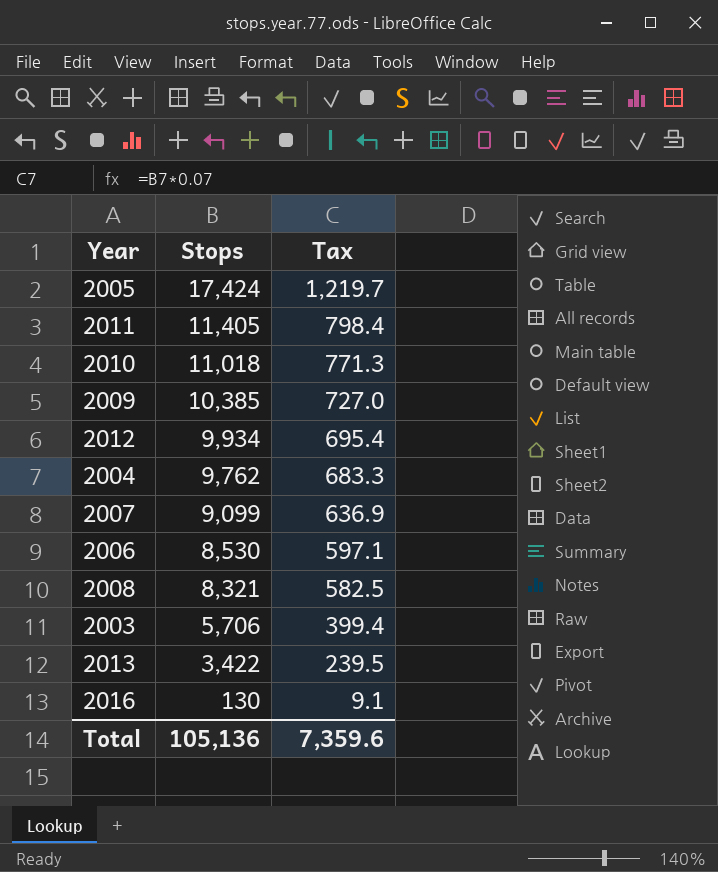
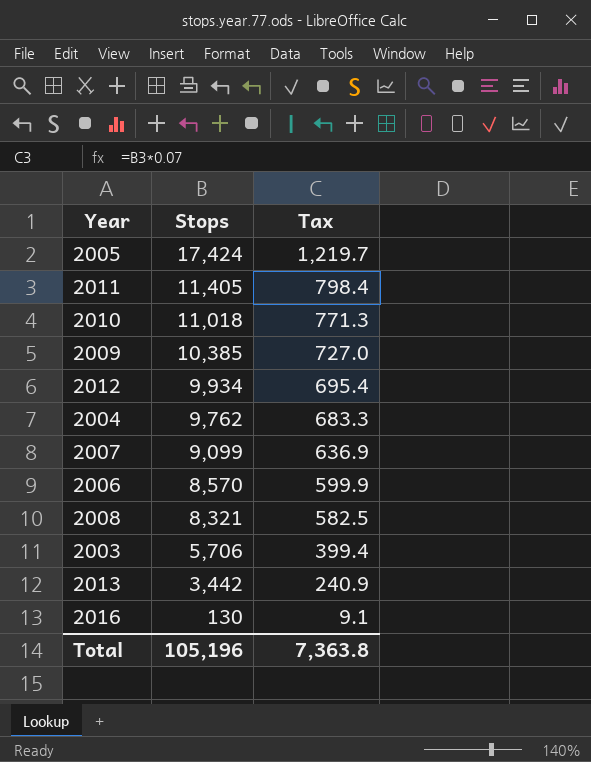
2006 | Stops: 8,530 -> 8,570
2006 | Tax: 597.1 -> 599.9
2013 | Stops: 3,422 -> 3,442
2013 | Tax: 239.5 -> 240.9
Total | Stops: 105,136 -> 105,196
Total | Tax: 7,359.6 -> 7,363.8

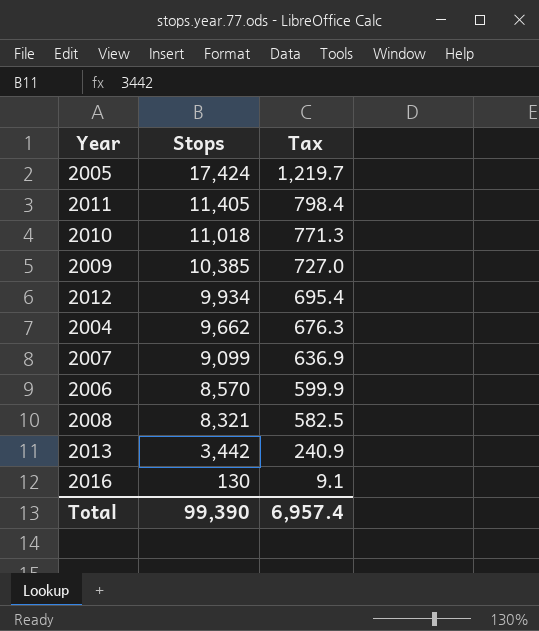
row 2003: 5,706 | 399.4 -> none
2004 | Stops: 9,762 -> 9,662
2004 | Tax: 683.3 -> 676.3
Total | Stops: 105,196 -> 99,390
Total | Tax: 7,363.8 -> 6,957.4

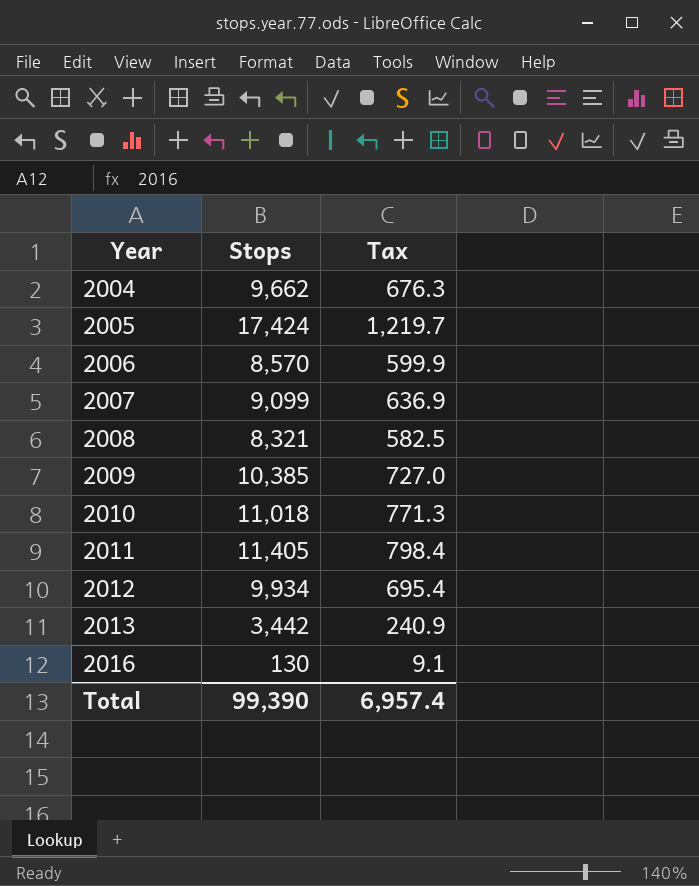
row order: Stops descending -> Year ascending

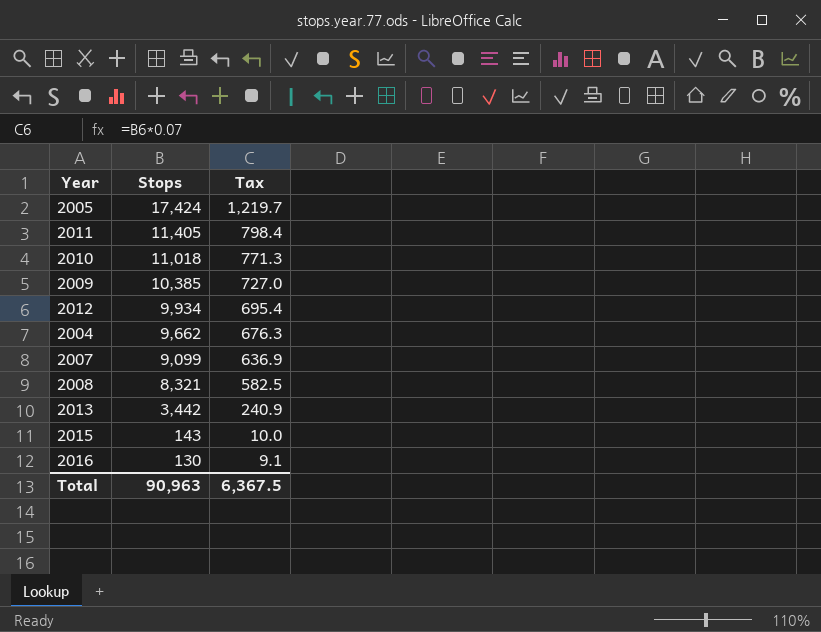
row order: Year ascending -> Stops descending
row 2006: 8,570 | 599.9 -> none
row 2015: none -> 143 | 10.0
Total | Stops: 99,390 -> 90,963
Total | Tax: 6,957.4 -> 6,367.5

